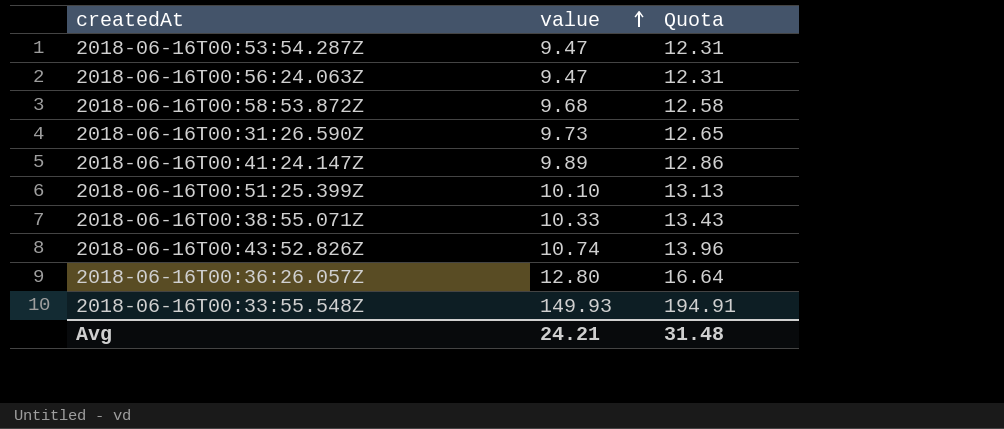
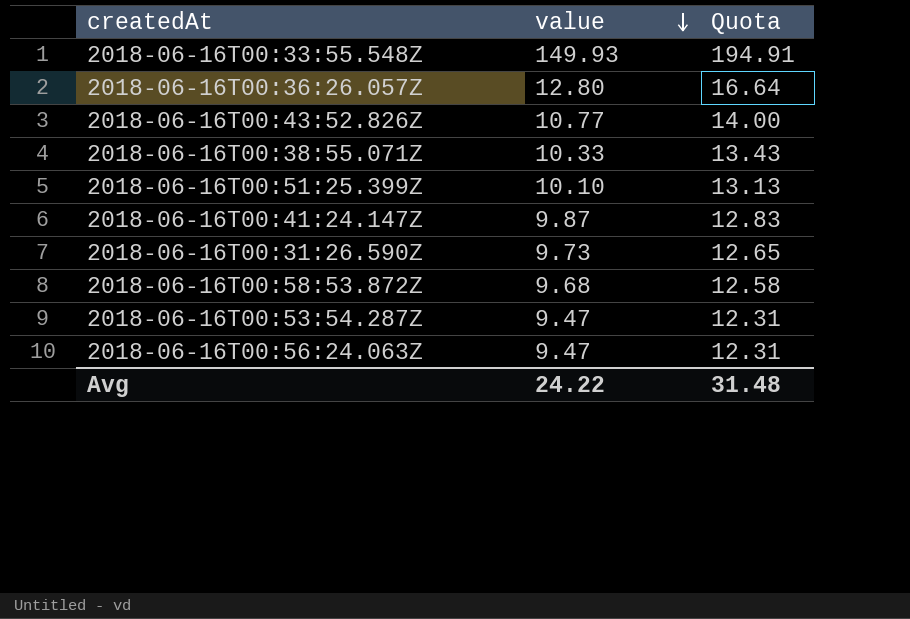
row order: value ascending -> value descending
2018-06-16T00:43:52.826Z | value: 10.74 -> 10.77
2018-06-16T00:43:52.826Z | Quota: 13.96 -> 14.00
2018-06-16T00:41:24.147Z | value: 9.89 -> 9.87
2018-06-16T00:41:24.147Z | Quota: 12.86 -> 12.83
Avg | value: 24.21 -> 24.22

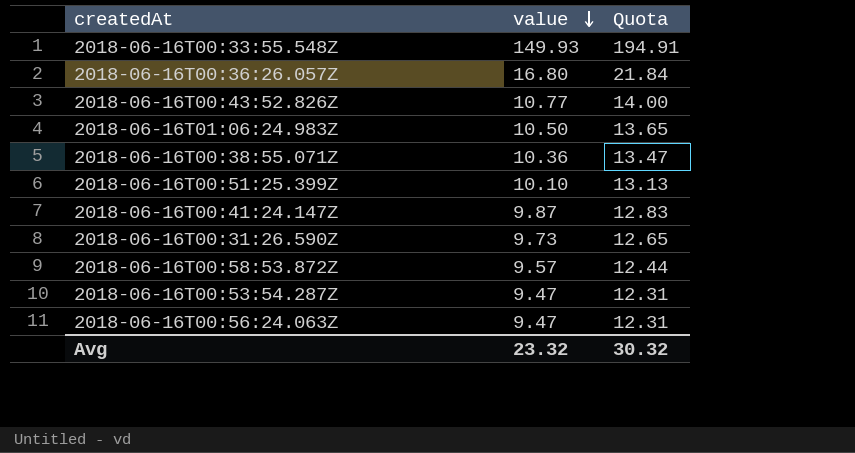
2018-06-16T00:36:26.057Z | value: 12.80 -> 16.80
2018-06-16T00:36:26.057Z | Quota: 16.64 -> 21.84
row 2018-06-16T01:06:24.983Z: none -> 10.50 | 13.65
2018-06-16T00:38:55.071Z | value: 10.33 -> 10.36
2018-06-16T00:38:55.071Z | Quota: 13.43 -> 13.47
2018-06-16T00:58:53.872Z | value: 9.68 -> 9.57
2018-06-16T00:58:53.872Z | Quota: 12.58 -> 12.44
Avg | value: 24.22 -> 23.32
Avg | Quota: 31.48 -> 30.32

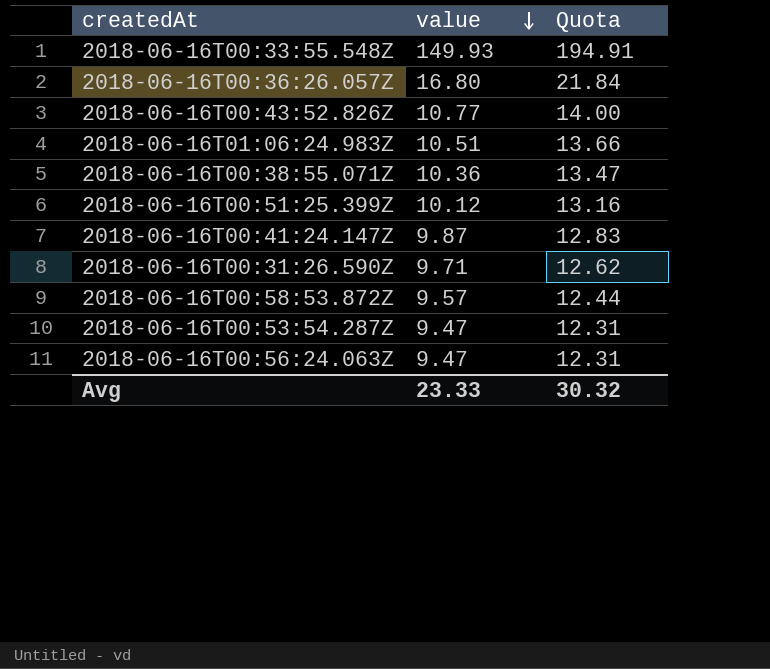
2018-06-16T01:06:24.983Z | value: 10.50 -> 10.51
2018-06-16T01:06:24.983Z | Quota: 13.65 -> 13.66
2018-06-16T00:51:25.399Z | value: 10.10 -> 10.12
2018-06-16T00:51:25.399Z | Quota: 13.13 -> 13.16
2018-06-16T00:31:26.590Z | value: 9.73 -> 9.71
2018-06-16T00:31:26.590Z | Quota: 12.65 -> 12.62
Avg | value: 23.32 -> 23.33

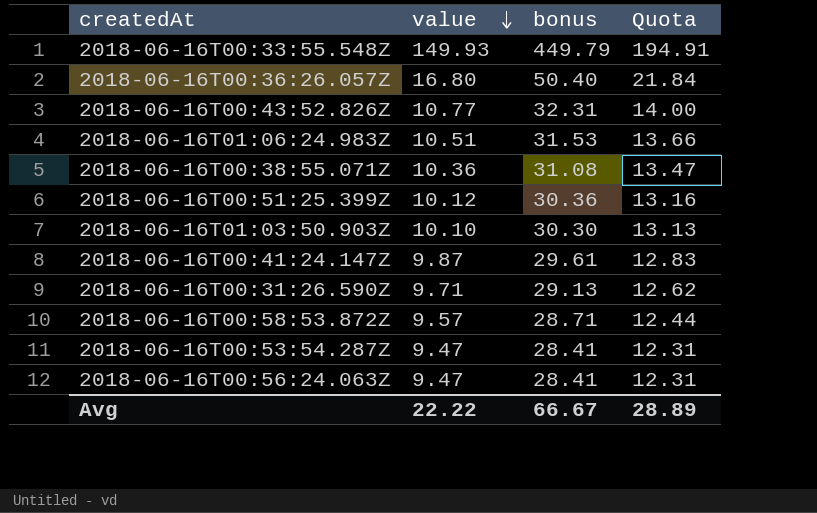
column bonus | formula: none -> [value] * 3
row 2018-06-16T01:03:50.903Z: none -> 10.10 | 30.30 | 13.13
Avg | value: 23.33 -> 22.22
Avg | Quota: 30.32 -> 28.89

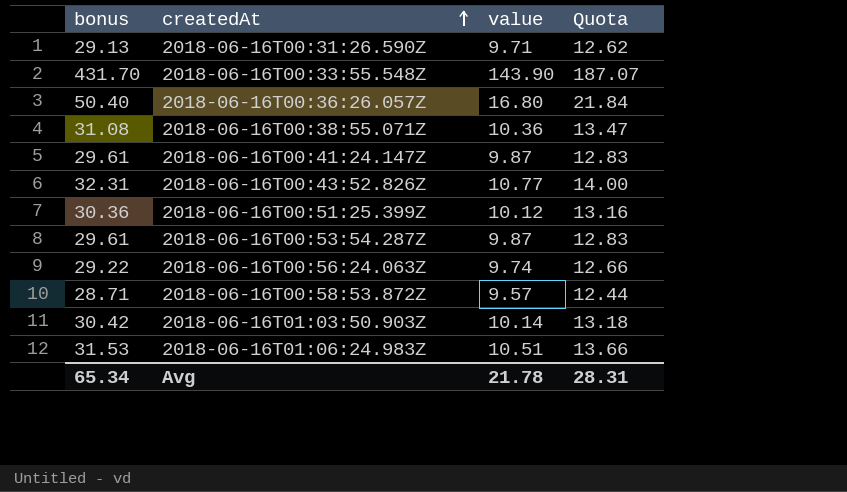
row order: value descending -> createdAt ascending
column bonus | position: 3 -> 1
2018-06-16T00:33:55.548Z | bonus: 449.79 -> 431.70
2018-06-16T00:33:55.548Z | value: 149.93 -> 143.90
2018-06-16T00:33:55.548Z | Quota: 194.91 -> 187.07
2018-06-16T00:53:54.287Z | bonus: 28.41 -> 29.61
2018-06-16T00:53:54.287Z | value: 9.47 -> 9.87
2018-06-16T00:53:54.287Z | Quota: 12.31 -> 12.83
2018-06-16T00:56:24.063Z | bonus: 28.41 -> 29.22
2018-06-16T00:56:24.063Z | value: 9.47 -> 9.74
2018-06-16T00:56:24.063Z | Quota: 12.31 -> 12.66
2018-06-16T01:03:50.903Z | bonus: 30.30 -> 30.42
2018-06-16T01:03:50.903Z | value: 10.10 -> 10.14
2018-06-16T01:03:50.903Z | Quota: 13.13 -> 13.18
Avg | bonus: 66.67 -> 65.34
Avg | value: 22.22 -> 21.78
Avg | Quota: 28.89 -> 28.31

